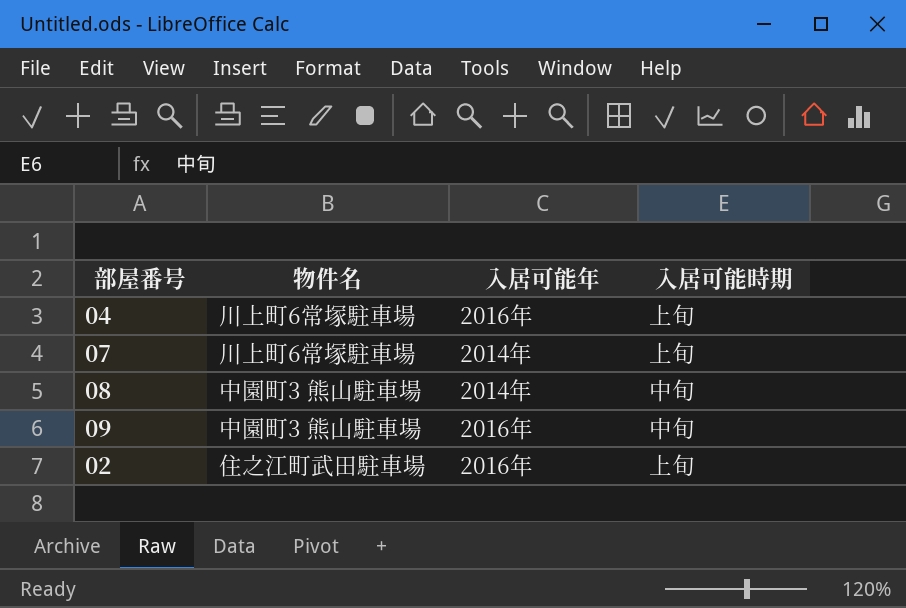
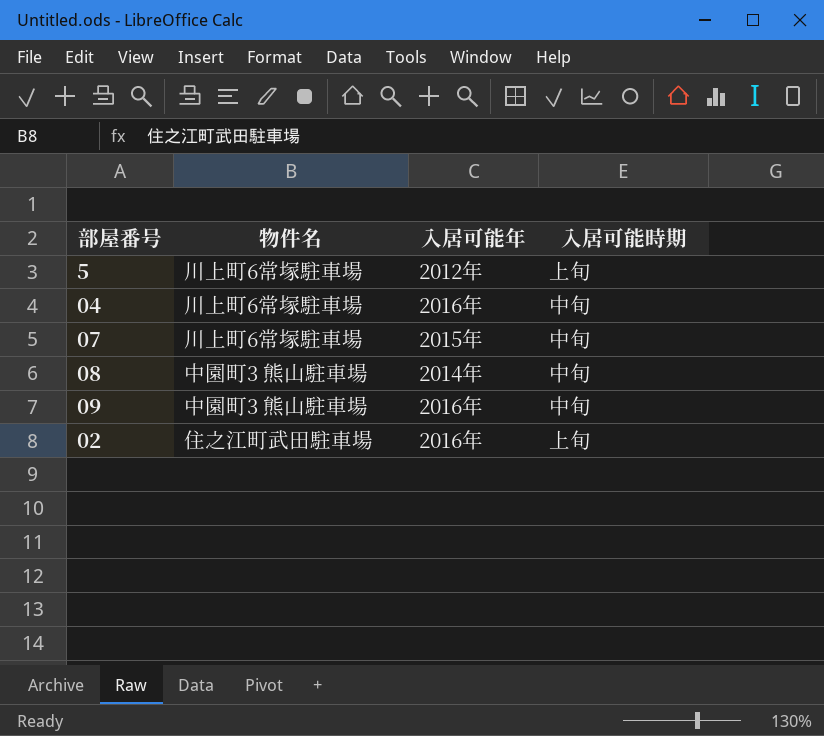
row 5: none -> 川上町6常塚駐車場 | 2012年 | 上旬
04 | 入居可能時期: 上旬 -> 中旬
07 | 入居可能年: 2014年 -> 2015年
07 | 入居可能時期: 上旬 -> 中旬

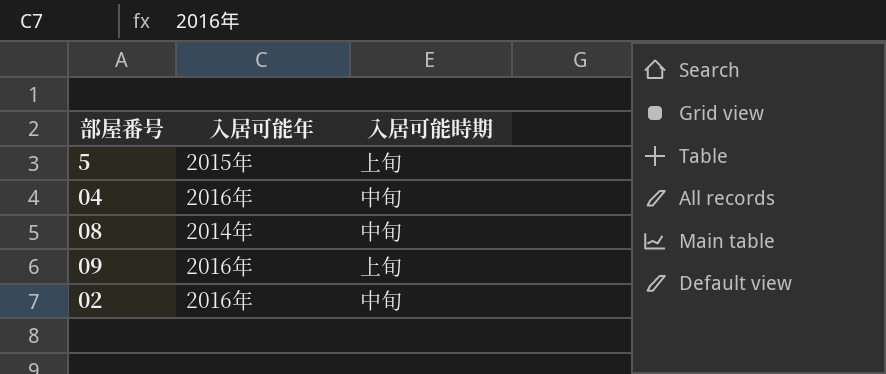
column 物件名 | position: 2 -> none
row 07: 川上町6常塚駐車場 | 2015年 | 中旬 -> none
5 | 入居可能年: 2012年 -> 2015年
09 | 入居可能時期: 中旬 -> 上旬
02 | 入居可能時期: 上旬 -> 中旬

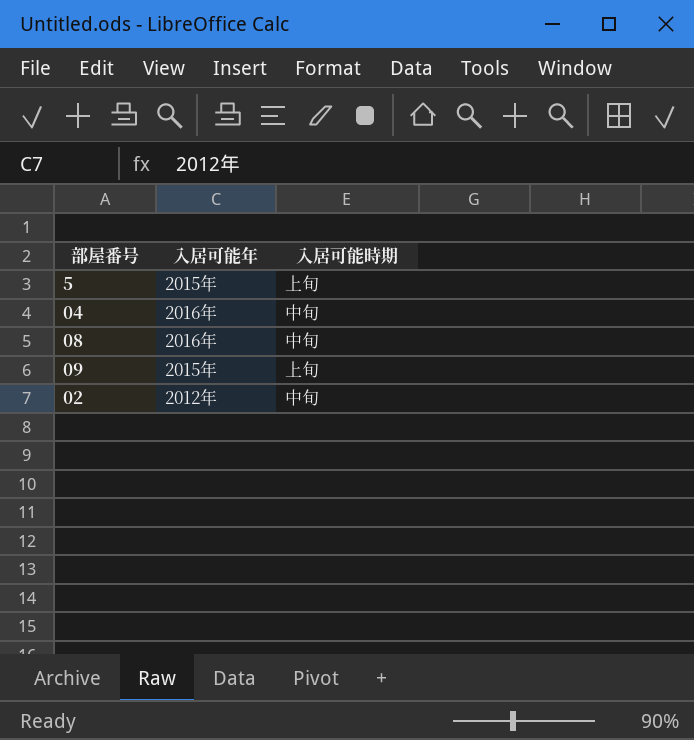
08 | 入居可能年: 2014年 -> 2016年
09 | 入居可能年: 2016年 -> 2015年
02 | 入居可能年: 2016年 -> 2012年

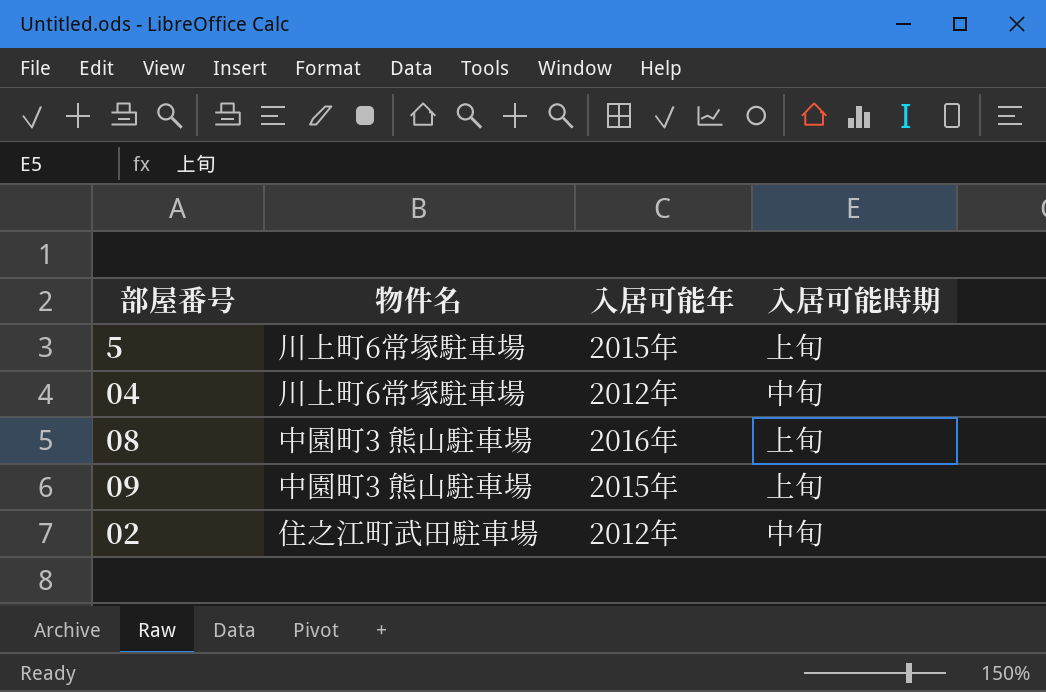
column 物件名 | position: none -> 2
04 | 入居可能年: 2016年 -> 2012年
08 | 入居可能時期: 中旬 -> 上旬

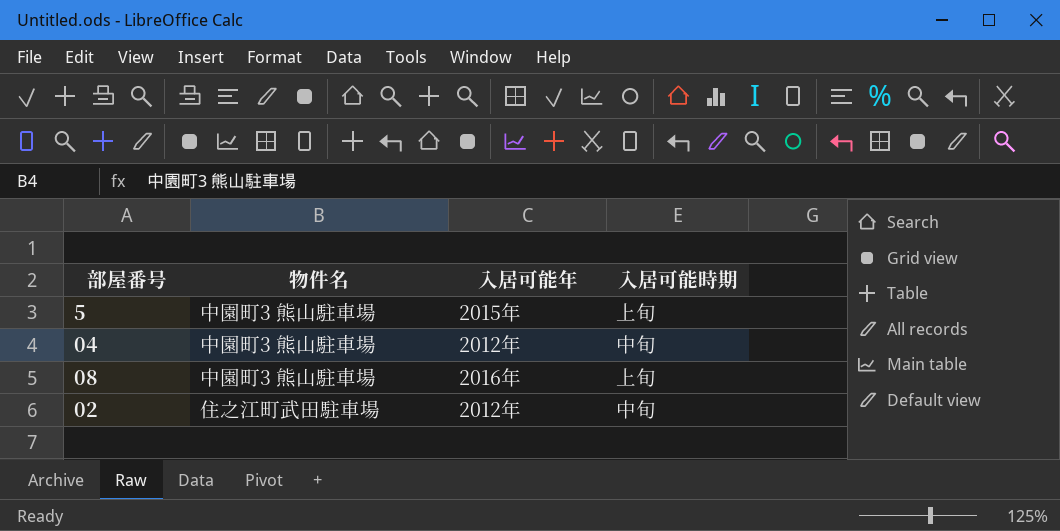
row 09: 中園町3 熊山駐車場 | 2015年 | 上旬 -> none
5 | 物件名: 川上町6常塚駐車場 -> 中園町3 熊山駐車場
04 | 物件名: 川上町6常塚駐車場 -> 中園町3 熊山駐車場

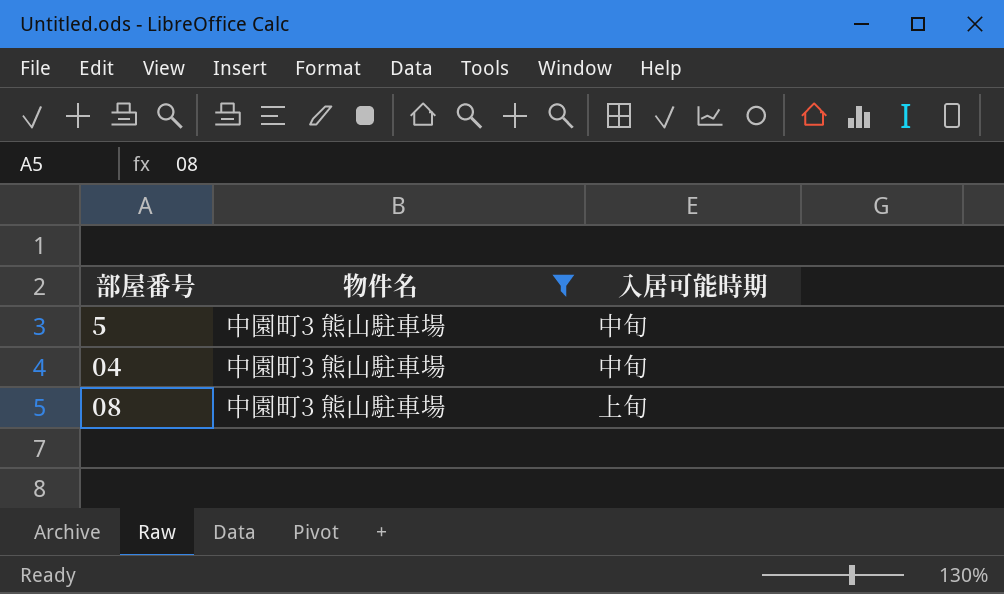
filter: none -> 物件名 = 中園町3 熊山駐車場
column 入居可能年 | position: 3 -> none
5 | 入居可能時期: 上旬 -> 中旬

